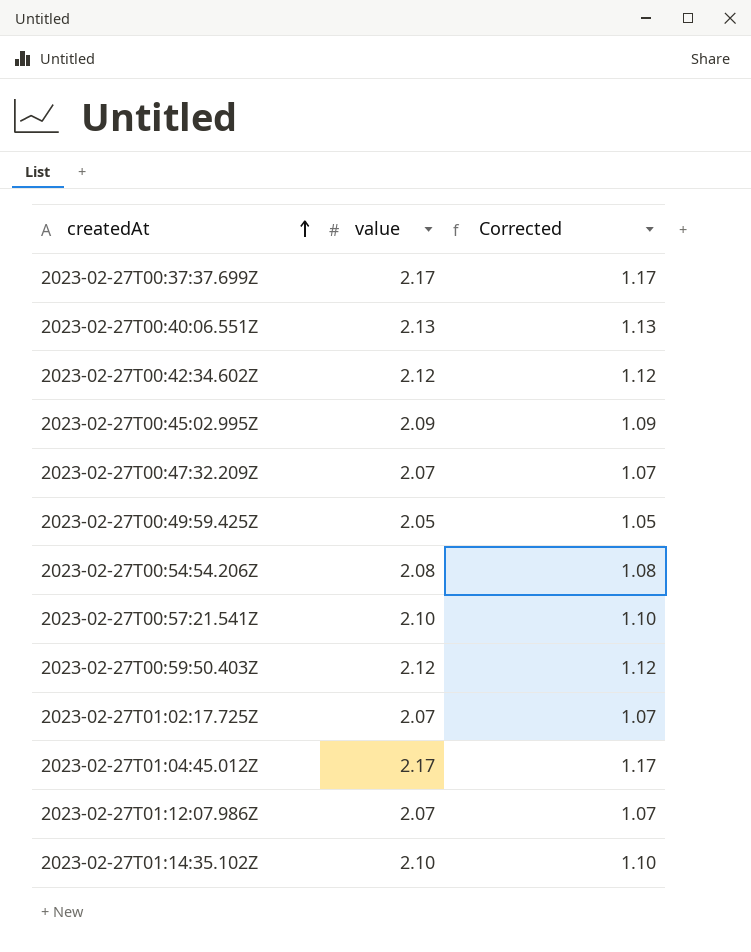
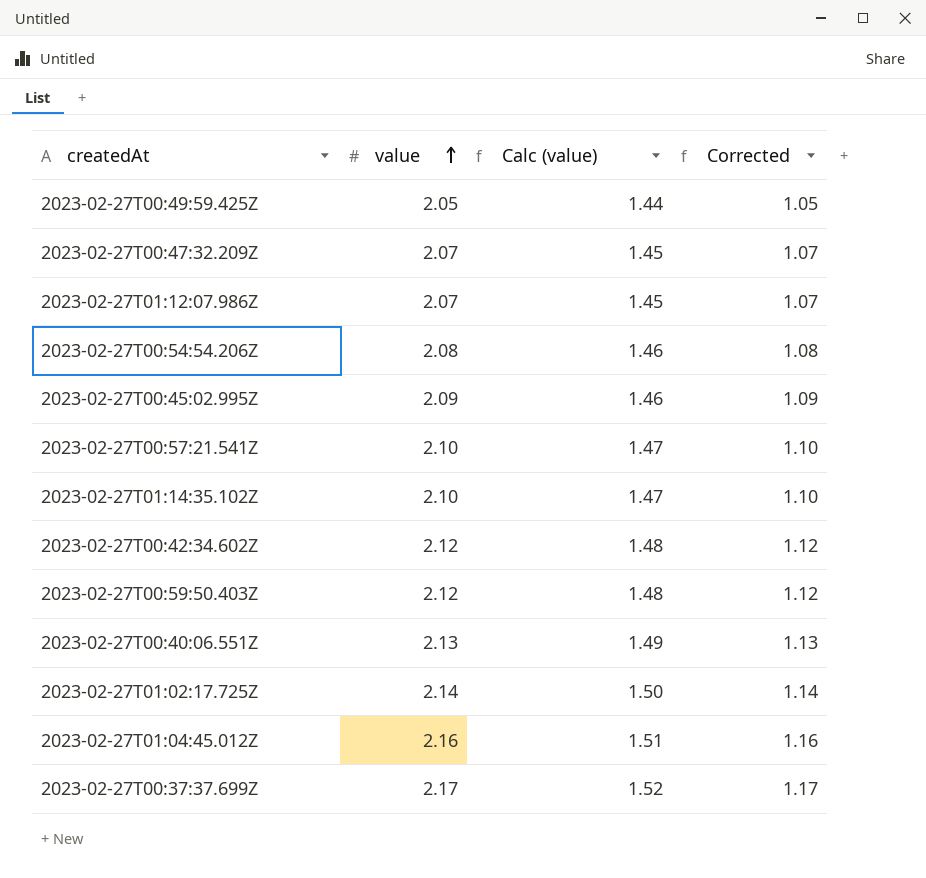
row order: createdAt ascending -> value ascending
column Calc (value) | formula: none -> [value] * 0.7
2023-02-27T01:02:17.725Z | value: 2.07 -> 2.14
2023-02-27T01:02:17.725Z | Corrected: 1.07 -> 1.14
2023-02-27T01:04:45.012Z | value: 2.17 -> 2.16
2023-02-27T01:04:45.012Z | Corrected: 1.17 -> 1.16

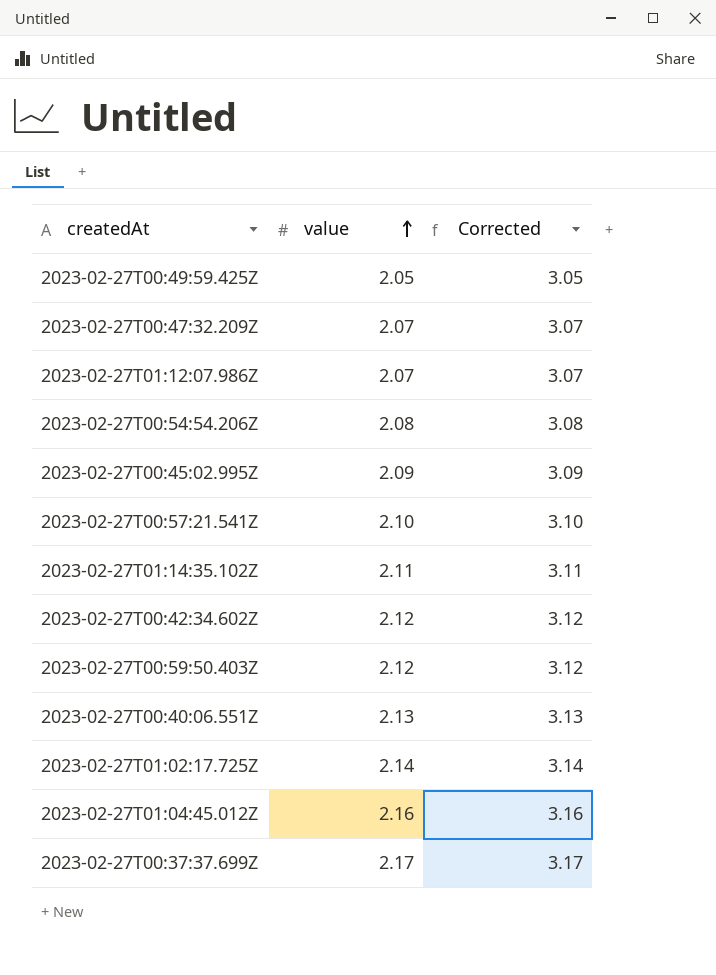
column Calc (value) | formula: [value] * 0.7 -> none
column Corrected | formula: [value] - 1 -> [value] + 1
2023-02-27T01:14:35.102Z | value: 2.10 -> 2.11

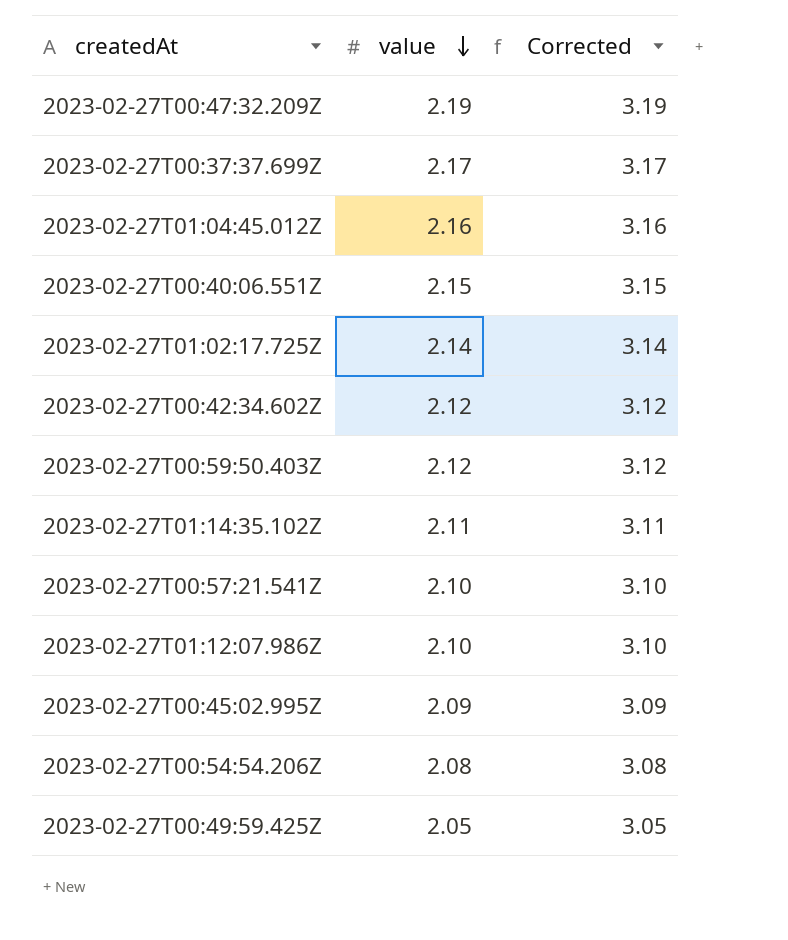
row order: value ascending -> value descending
2023-02-27T00:47:32.209Z | value: 2.07 -> 2.19
2023-02-27T00:47:32.209Z | Corrected: 3.07 -> 3.19
2023-02-27T00:40:06.551Z | value: 2.13 -> 2.15
2023-02-27T00:40:06.551Z | Corrected: 3.13 -> 3.15
2023-02-27T01:12:07.986Z | value: 2.07 -> 2.10
2023-02-27T01:12:07.986Z | Corrected: 3.07 -> 3.10

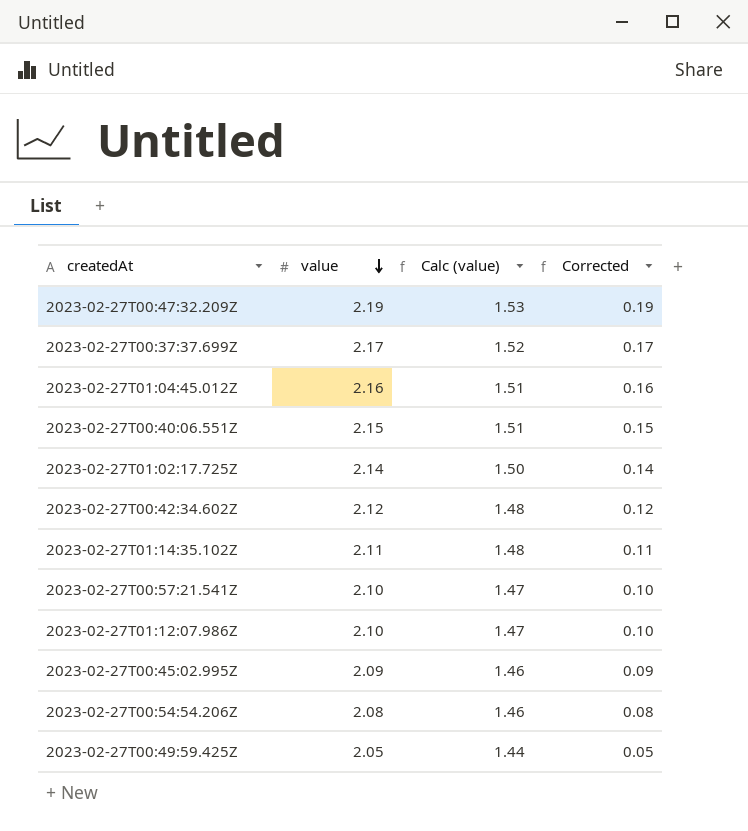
column Calc (value) | formula: none -> [value] * 0.7
column Corrected | formula: [value] + 1 -> [value] - 2
row 2023-02-27T00:59:50.403Z: 2.12 | 3.12 -> none

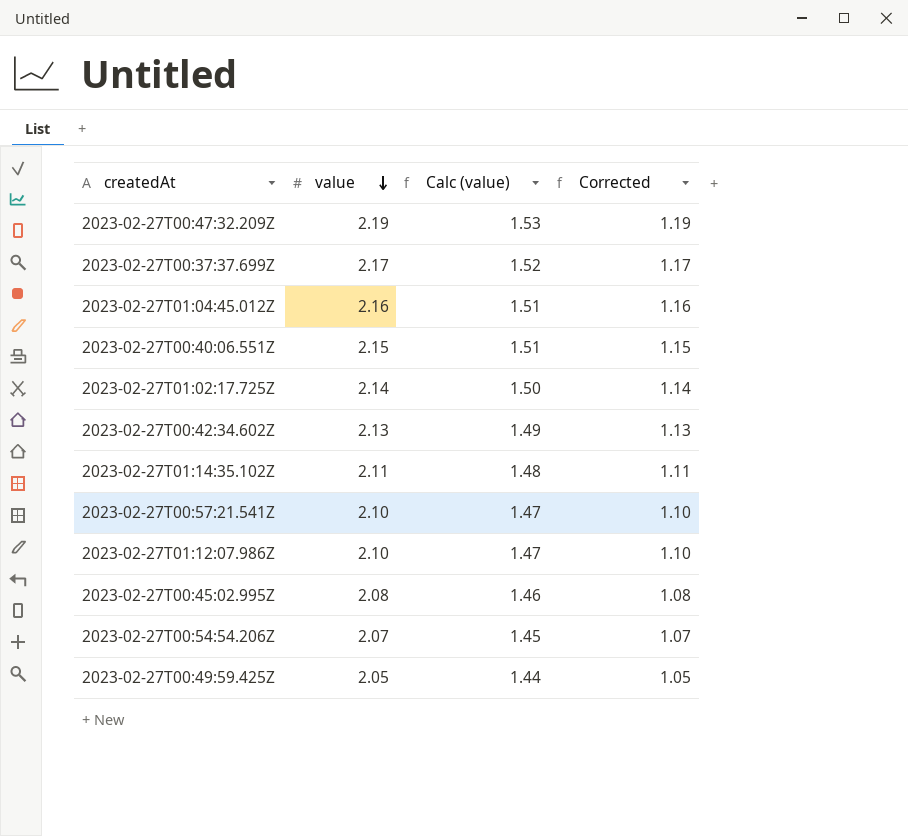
column Corrected | formula: [value] - 2 -> [value] - 1
2023-02-27T00:42:34.602Z | value: 2.12 -> 2.13
2023-02-27T00:42:34.602Z | Calc (value): 1.48 -> 1.49
2023-02-27T00:45:02.995Z | value: 2.09 -> 2.08
2023-02-27T00:54:54.206Z | value: 2.08 -> 2.07
2023-02-27T00:54:54.206Z | Calc (value): 1.46 -> 1.45

